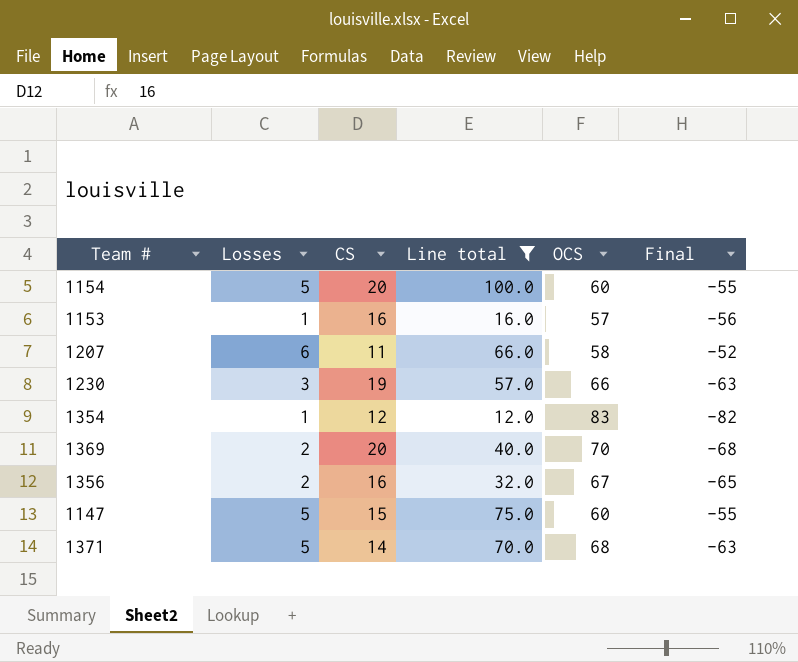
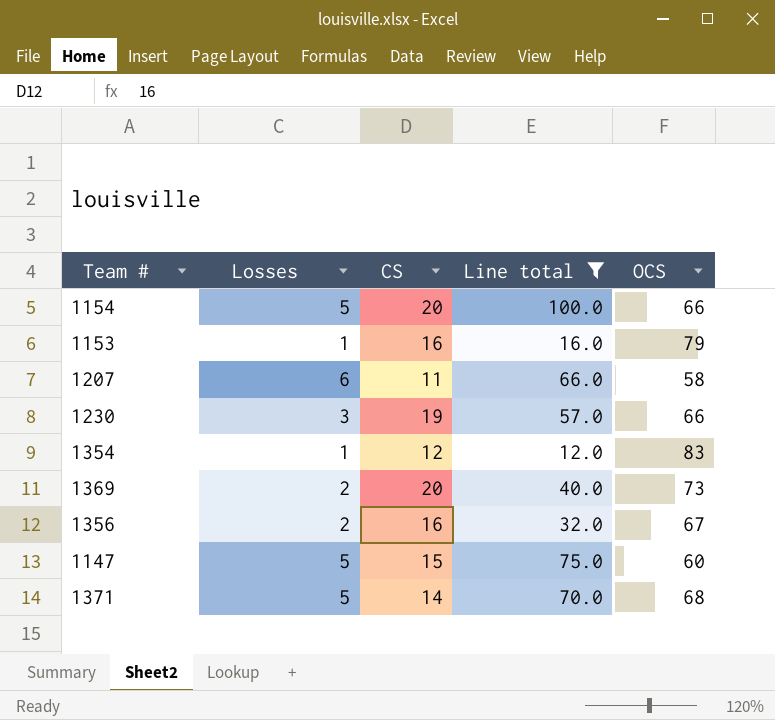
column Final | formula: [Losses] - [OCS] -> none
1154 | OCS: 60 -> 66
1153 | OCS: 57 -> 79
1369 | OCS: 70 -> 73

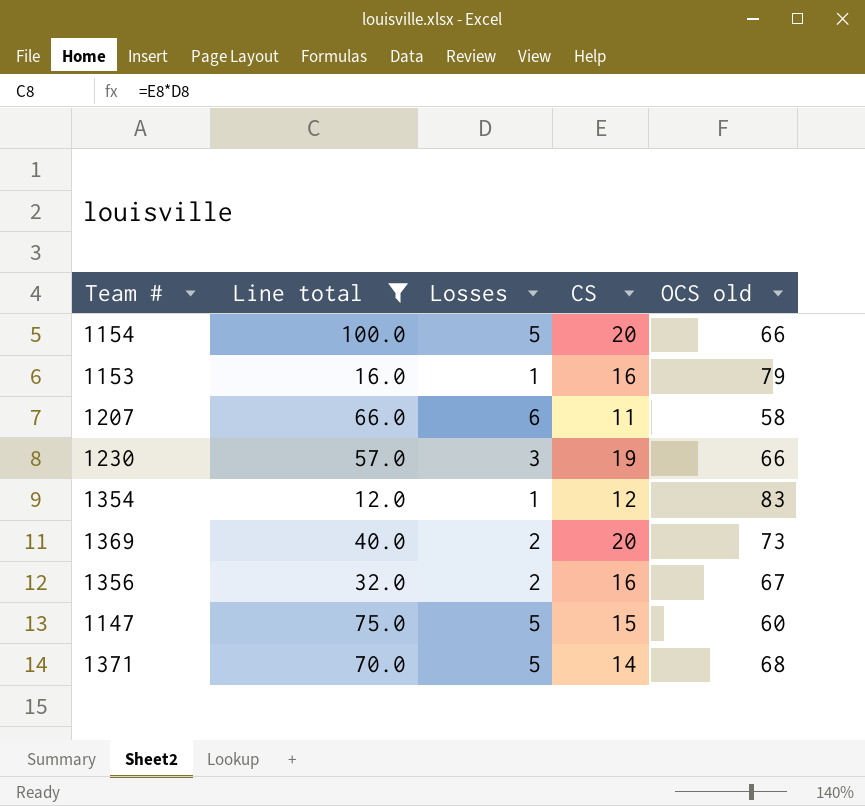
column Line total | position: 4 -> 2
column name: OCS -> OCS old

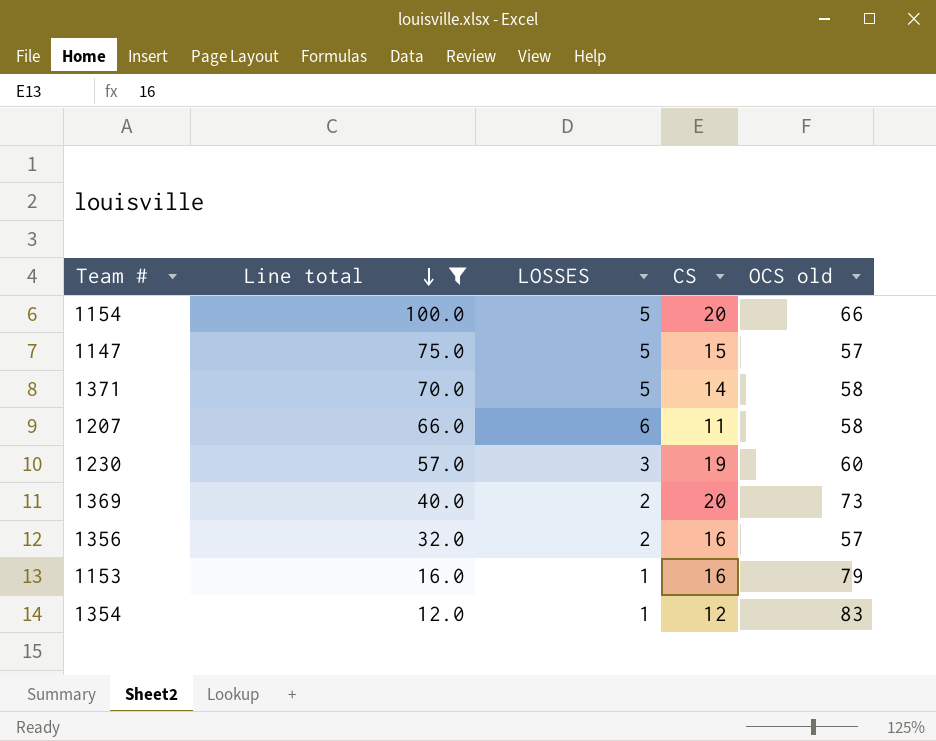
row order: none -> Line total descending
column name: Losses -> LOSSES
1147 | OCS old: 60 -> 57
1371 | OCS old: 68 -> 58
1230 | OCS old: 66 -> 60
1356 | OCS old: 67 -> 57

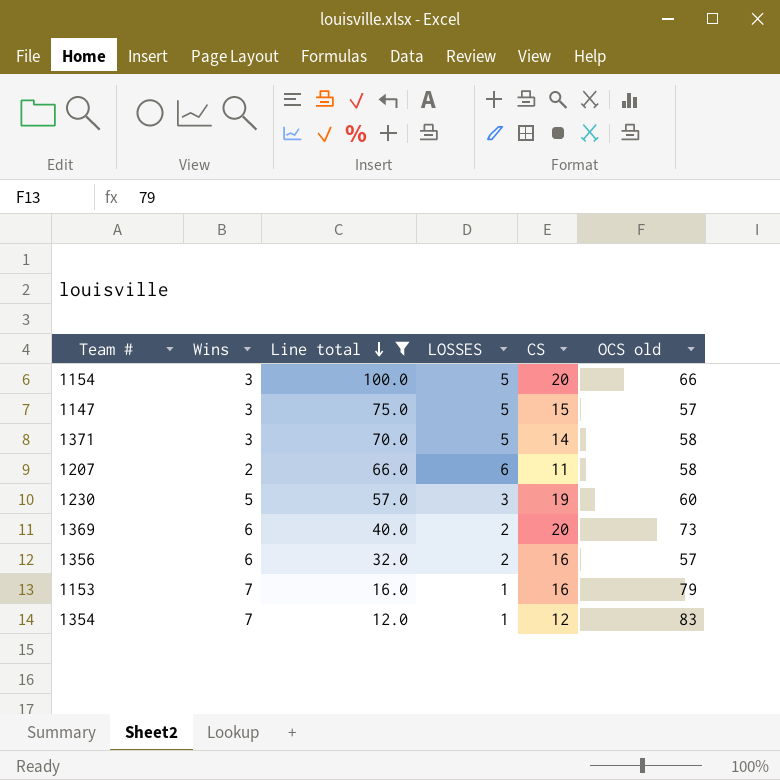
column Wins | position: none -> 2

